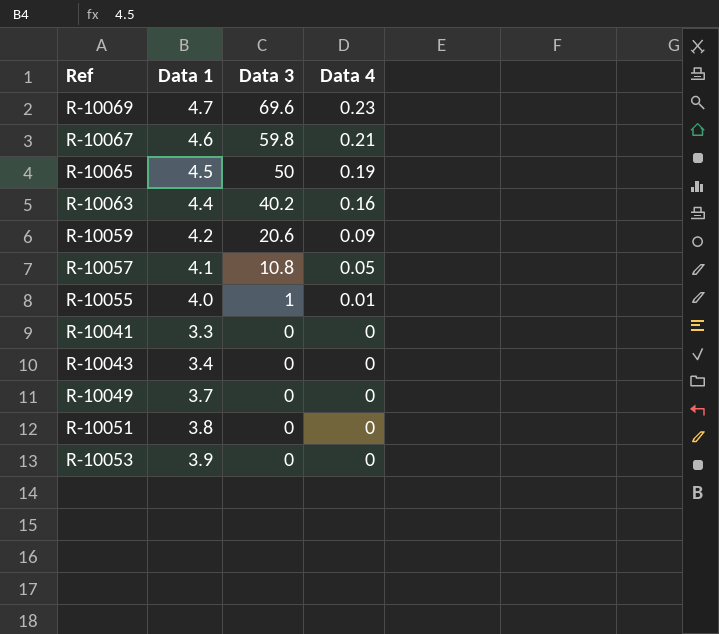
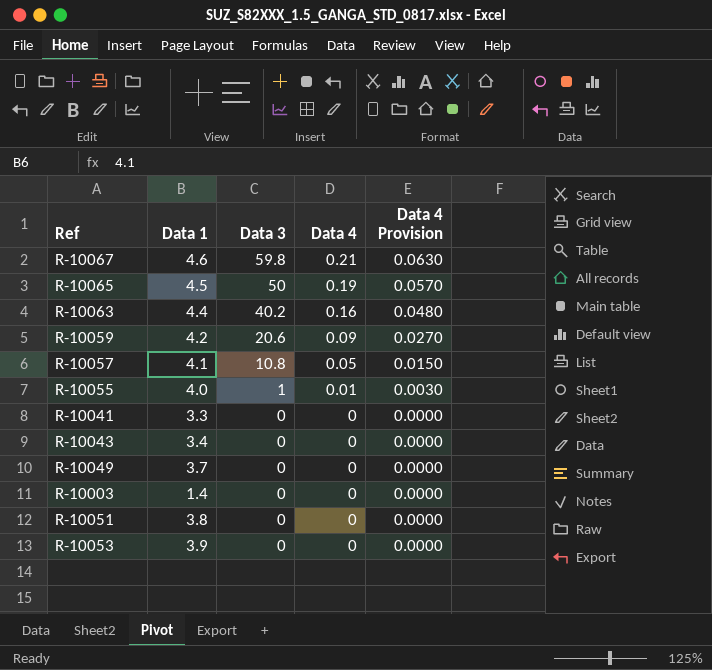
column Data 4 Provision | formula: none -> [Data 4] * 0.3
row R-10069: 4.7 | 69.6 | 0.23 -> none
row R-10003: none -> 1.4 | 0 | 0 | 0.0000

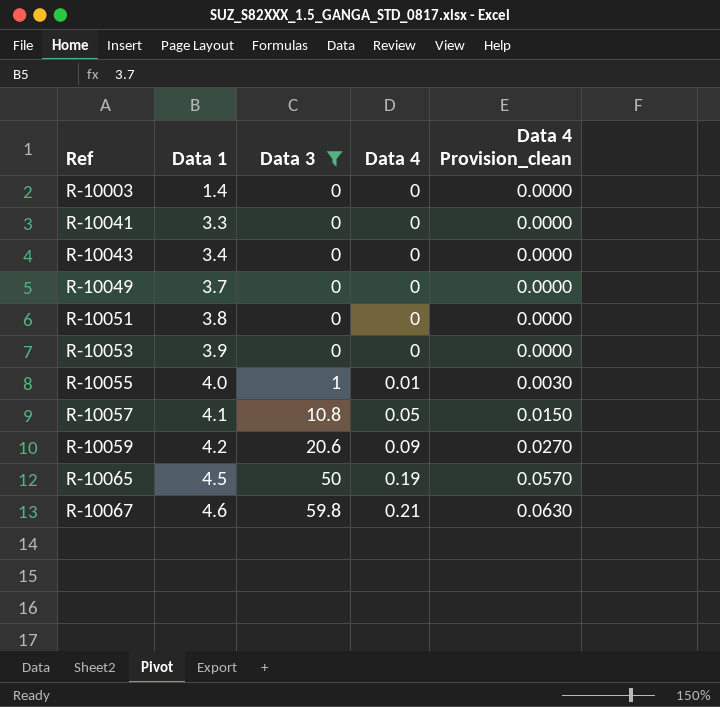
filter: none -> Data 3 != 40.2
row order: Data 3 descending -> Ref ascending
column name: Data 4 Provision -> Data 4 Provision_clean

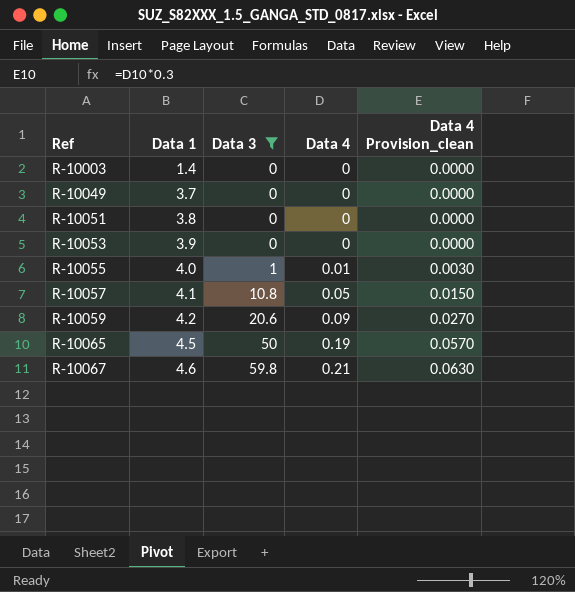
row R-10041: 3.3 | 0 | 0 | 0.0000 -> none
row R-10043: 3.4 | 0 | 0 | 0.0000 -> none

